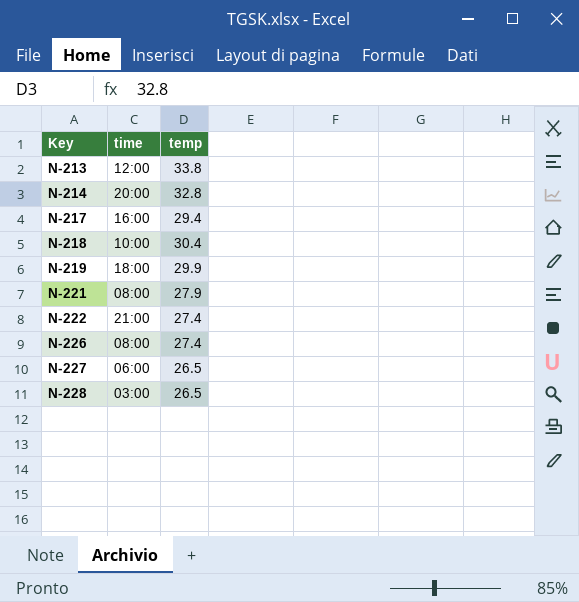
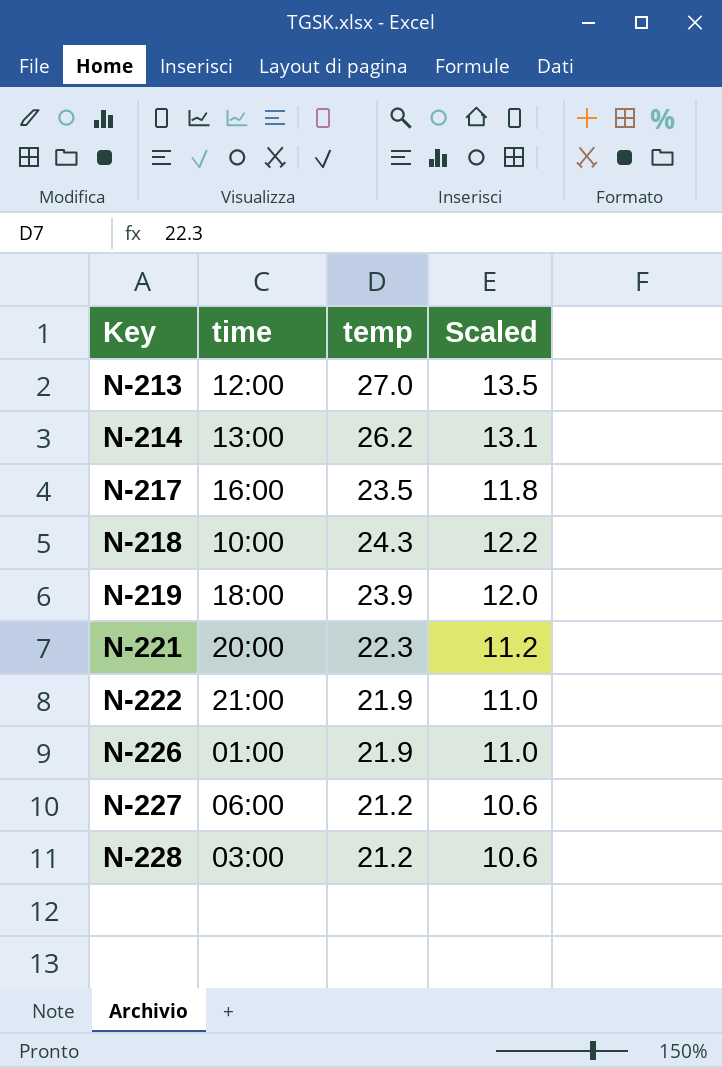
column Scaled | formula: none -> [temp] * 0.5
N-213 | temp: 33.8 -> 27.0
N-214 | time: 20:00 -> 13:00
N-214 | temp: 32.8 -> 26.2
N-217 | temp: 29.4 -> 23.5
N-218 | temp: 30.4 -> 24.3
N-219 | temp: 29.9 -> 23.9
N-221 | time: 08:00 -> 20:00
N-221 | temp: 27.9 -> 22.3
N-222 | temp: 27.4 -> 21.9
N-226 | time: 08:00 -> 01:00
N-226 | temp: 27.4 -> 21.9
N-227 | temp: 26.5 -> 21.2
N-228 | temp: 26.5 -> 21.2

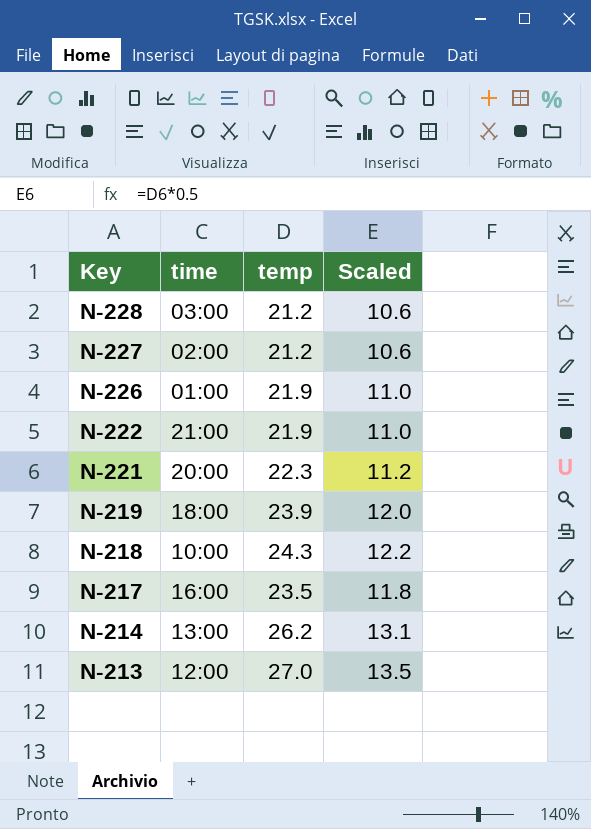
row order: Key ascending -> Key descending
N-227 | time: 06:00 -> 02:00

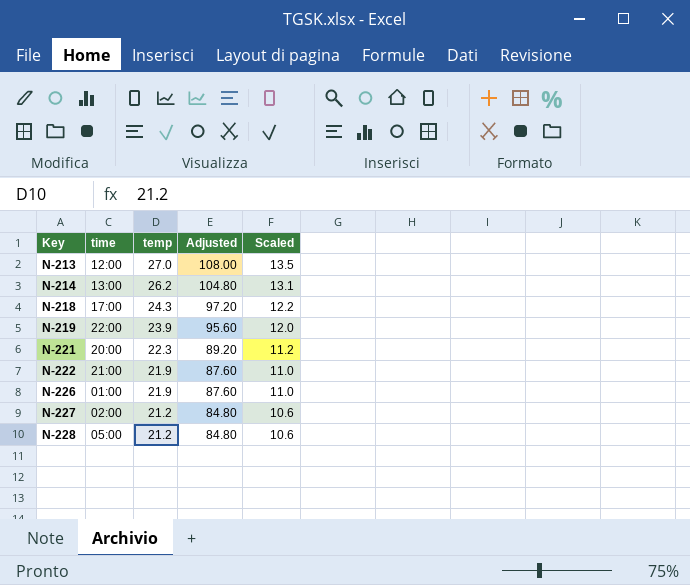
row order: Key descending -> Key ascending
column Adjusted | formula: none -> [temp] * 4
row N-217: 16:00 | 23.5 | 11.8 -> none
N-218 | time: 10:00 -> 17:00
N-219 | time: 18:00 -> 22:00
N-228 | time: 03:00 -> 05:00

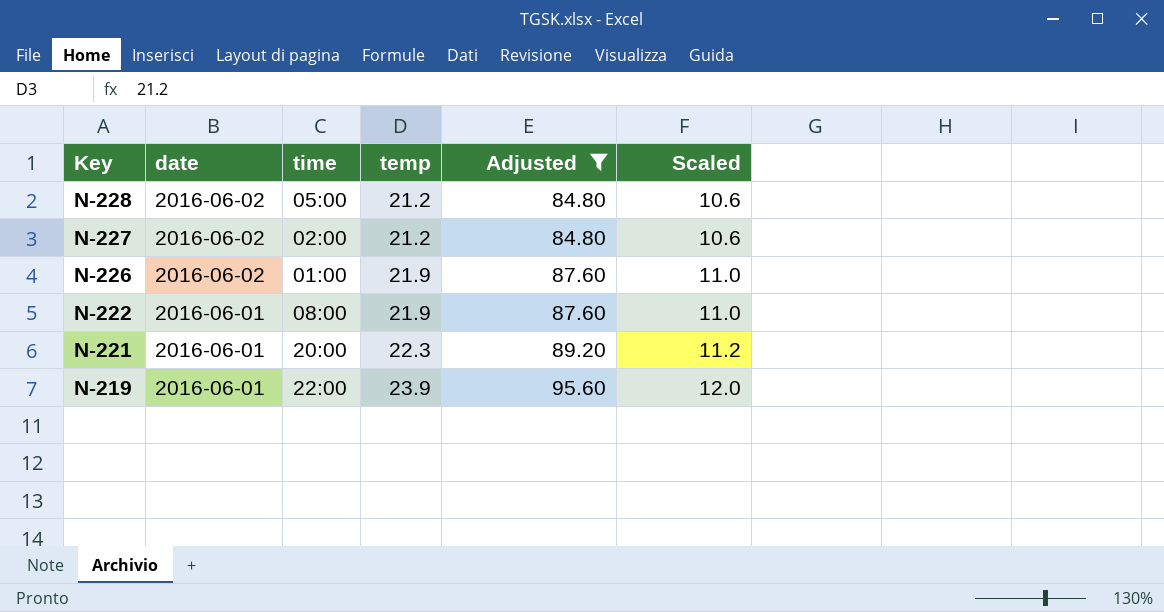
filter: none -> Adjusted <= 95.60
row order: Key ascending -> Key descending
column date | position: none -> 2
N-222 | time: 21:00 -> 08:00

